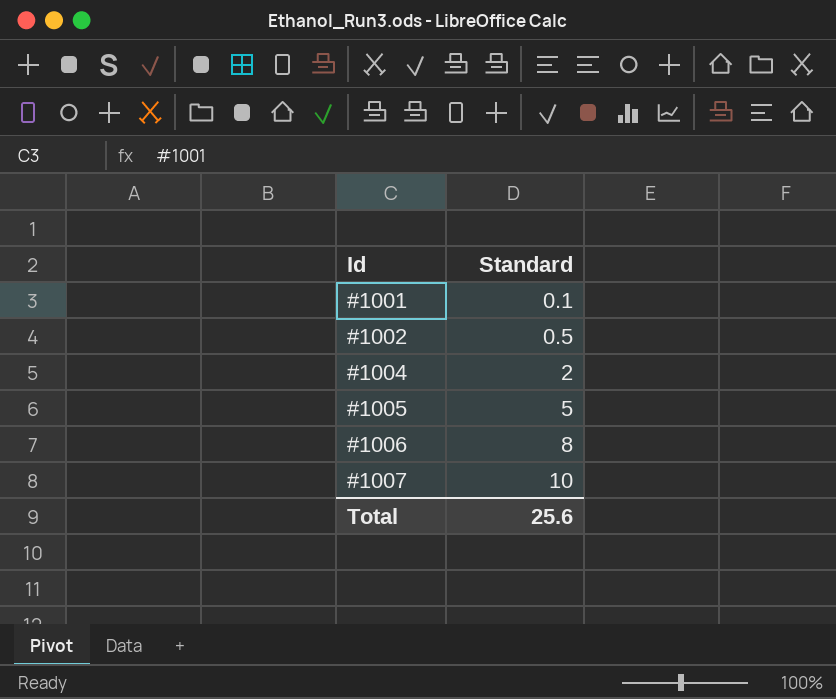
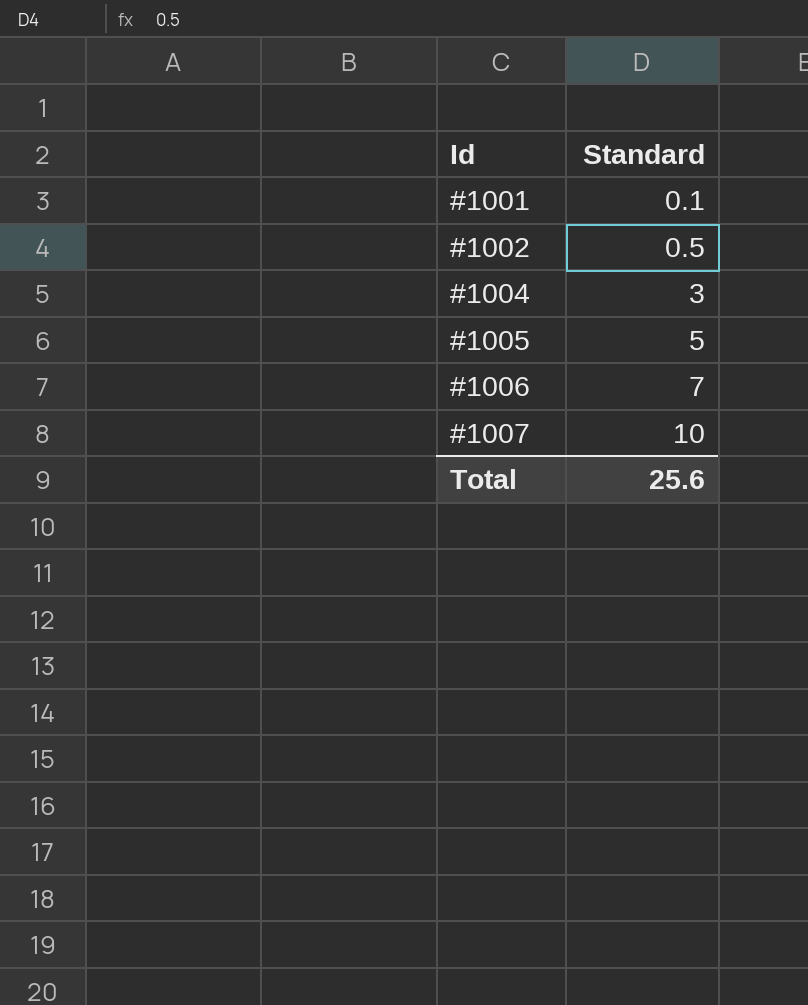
#1004 | Standard: 2 -> 3
#1006 | Standard: 8 -> 7

